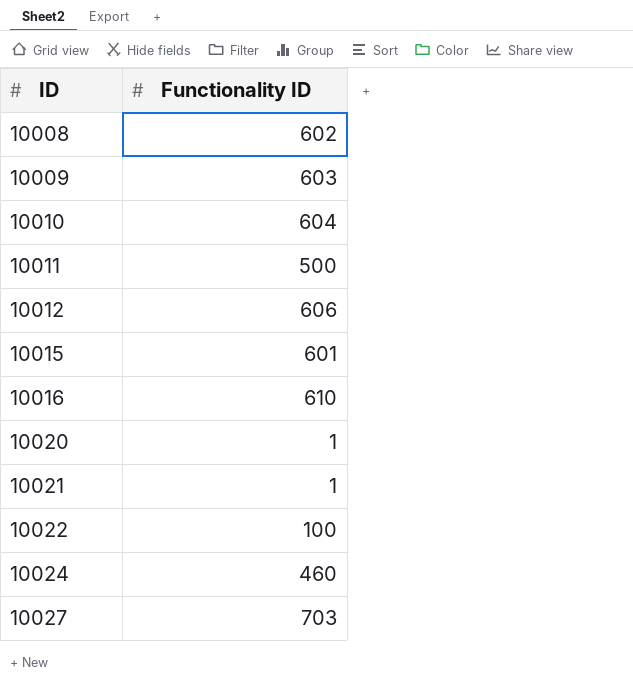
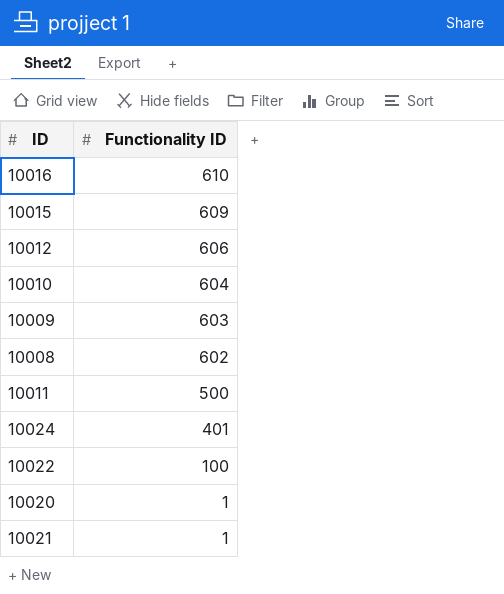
row order: ID ascending -> Functionality ID descending
row 10027: 703 -> none
10015 | Functionality ID: 601 -> 609
10024 | Functionality ID: 460 -> 401

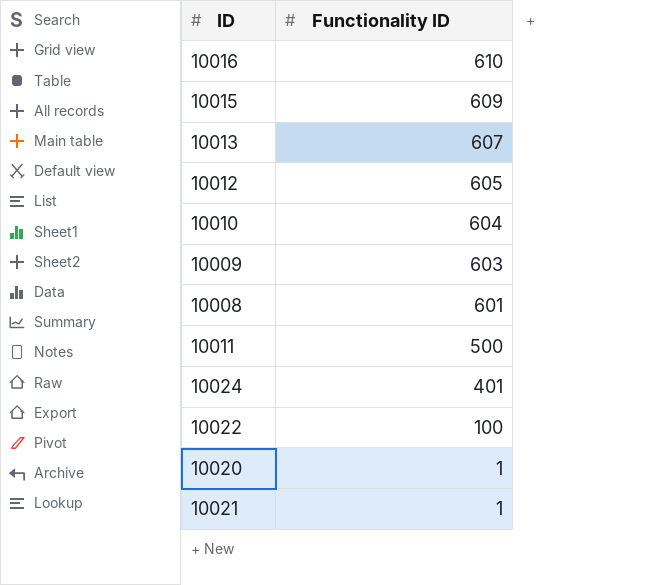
row 10013: none -> 607
10012 | Functionality ID: 606 -> 605
10008 | Functionality ID: 602 -> 601

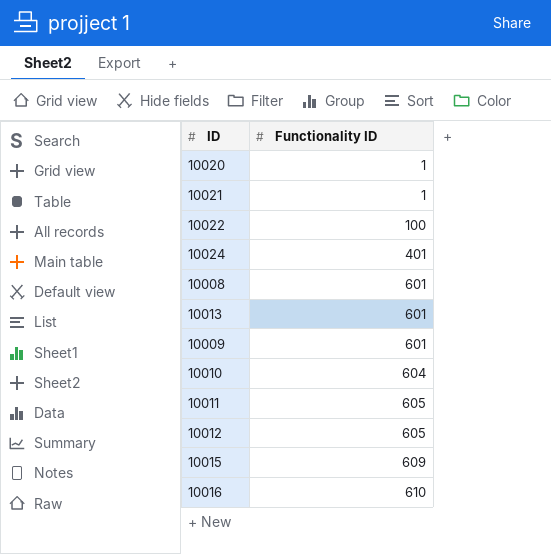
row order: Functionality ID descending -> Functionality ID ascending
10013 | Functionality ID: 607 -> 601
10009 | Functionality ID: 603 -> 601
10011 | Functionality ID: 500 -> 605

